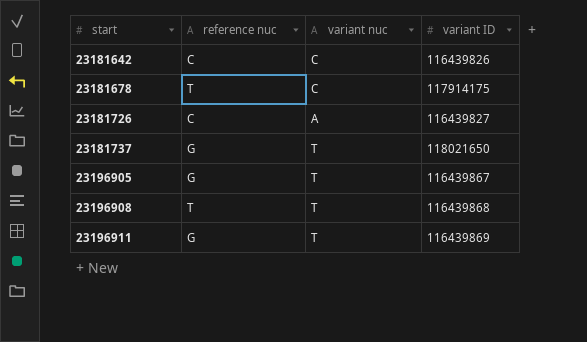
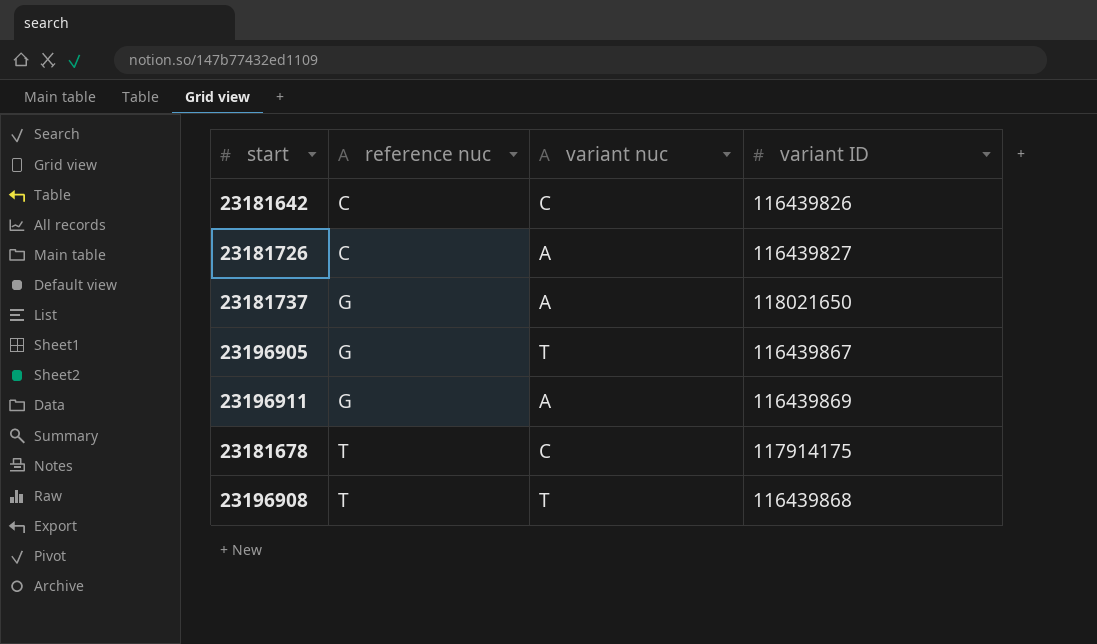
row order: start ascending -> reference nuc ascending
23181737 | variant nuc: T -> A
23196911 | variant nuc: T -> A

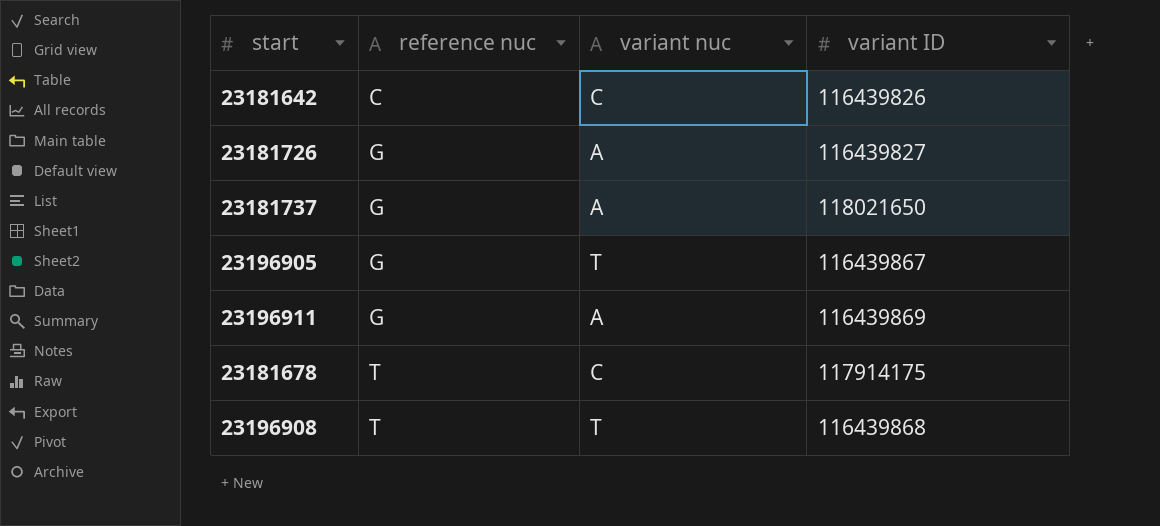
23181726 | reference nuc: C -> G

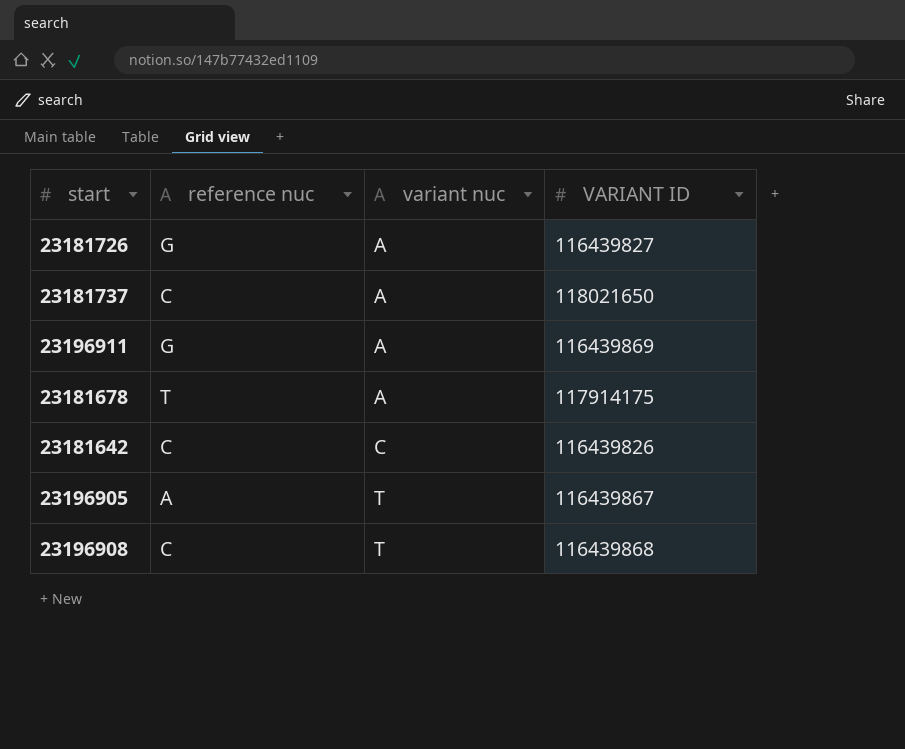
row order: reference nuc ascending -> variant nuc ascending
column name: variant ID -> VARIANT ID
23181737 | reference nuc: G -> C
23181678 | variant nuc: C -> A
23196905 | reference nuc: G -> A
23196908 | reference nuc: T -> C

